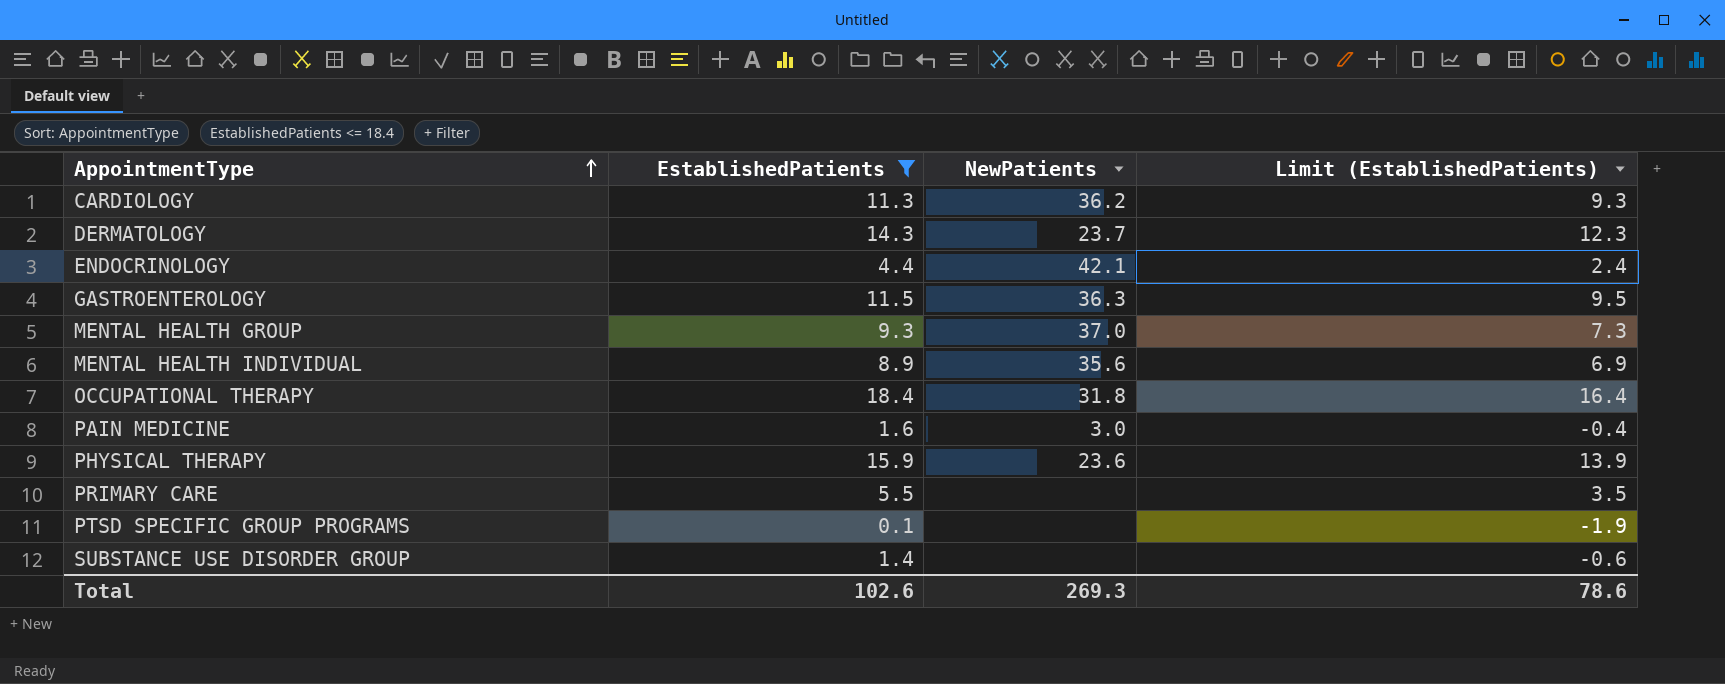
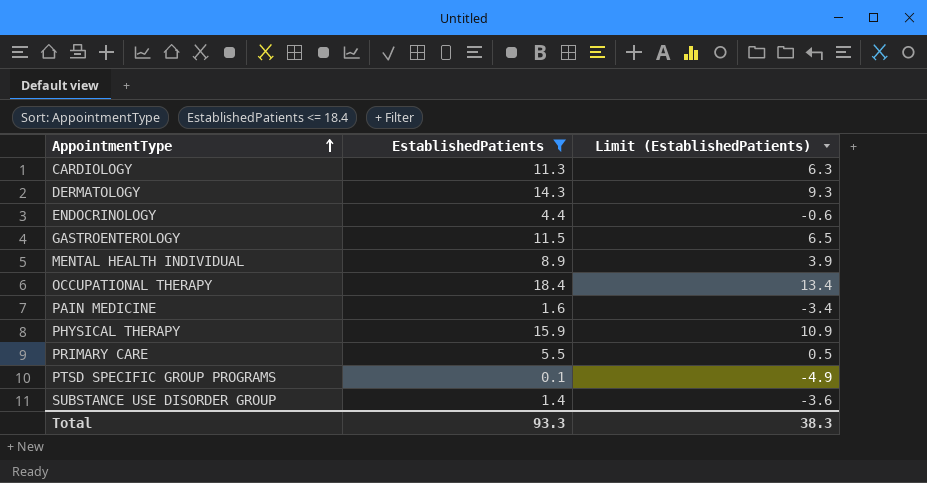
column NewPatients | position: 3 -> none
column Limit (EstablishedPatients) | formula: [EstablishedPatients] - 2 -> [EstablishedPatients] - 5
row MENTAL HEALTH GROUP: 9.3 | 37.0 | 7.3 -> none
Total | EstablishedPatients: 102.6 -> 93.3
Total | Limit (EstablishedPatients): 78.6 -> 38.3

